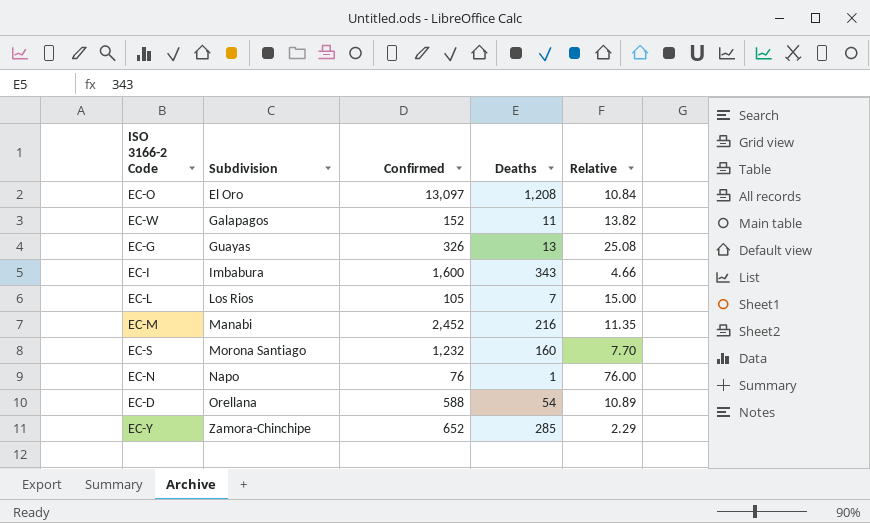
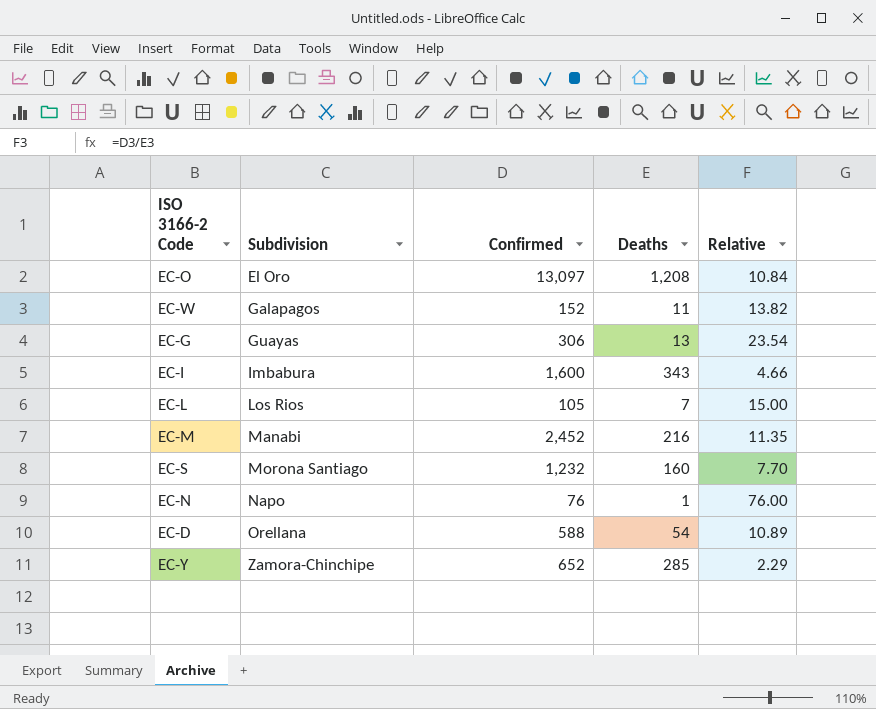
EC-G | Confirmed: 326 -> 306
EC-G | Relative: 25.08 -> 23.54

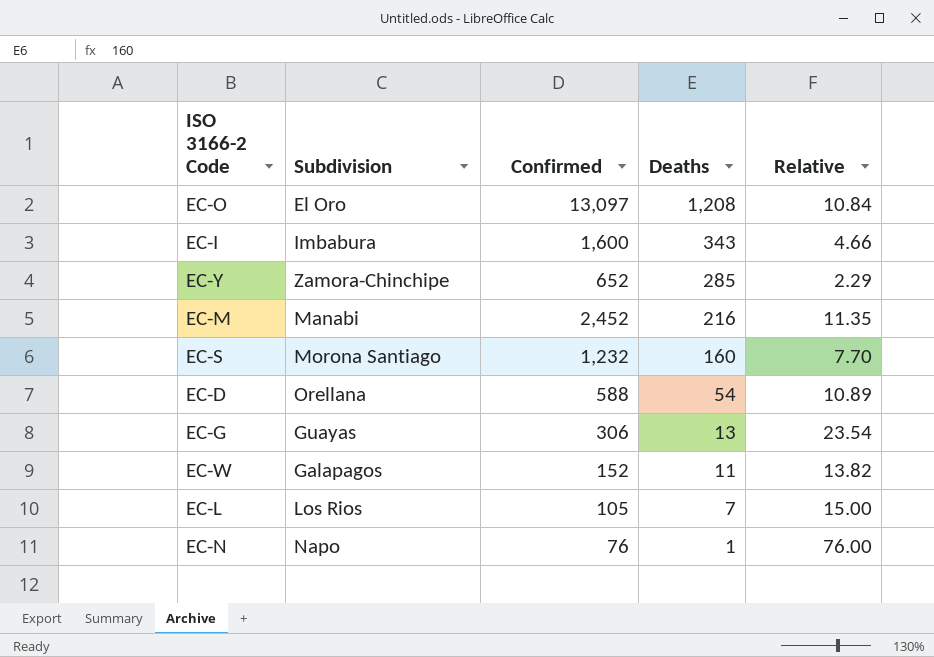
row order: Subdivision ascending -> Deaths descending

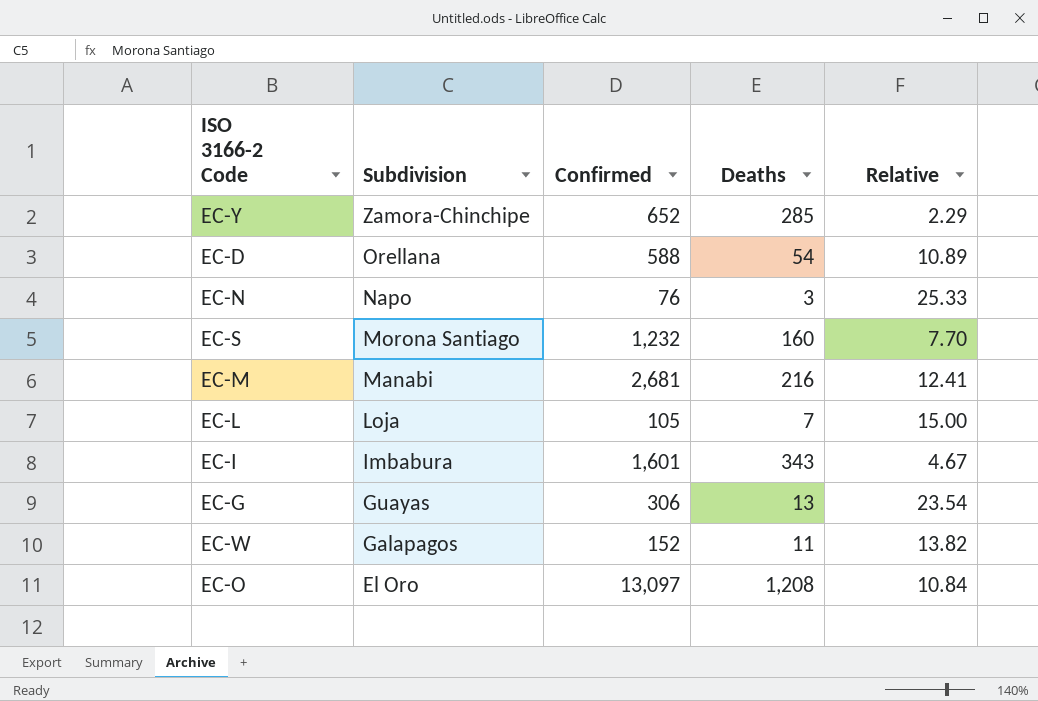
row order: Deaths descending -> Subdivision descending
EC-N | Deaths: 1 -> 3
EC-N | Relative: 76.00 -> 25.33
EC-M | Confirmed: 2,452 -> 2,681
EC-M | Relative: 11.35 -> 12.41
EC-L | Subdivision: Los Rios -> Loja
EC-I | Confirmed: 1,600 -> 1,601
EC-I | Relative: 4.66 -> 4.67

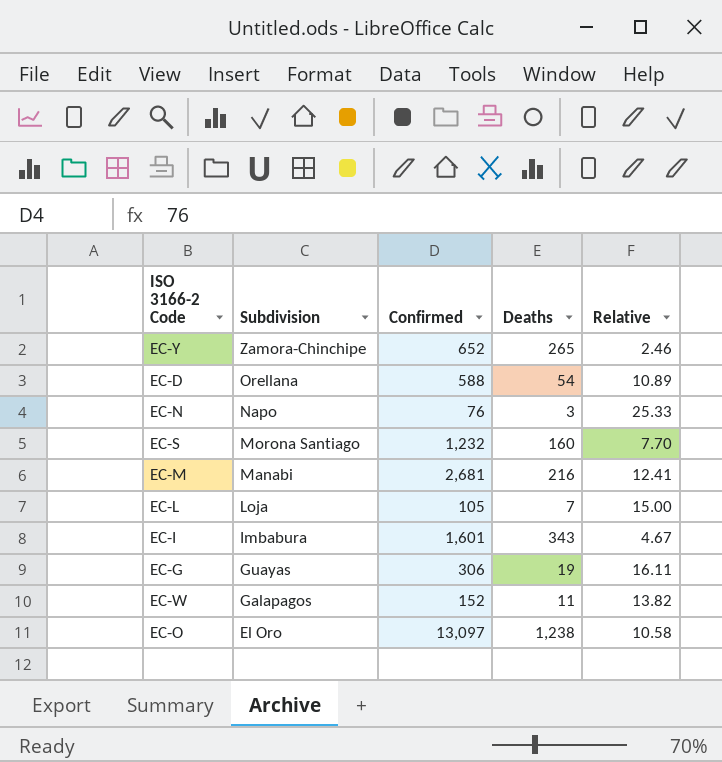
EC-Y | Deaths: 285 -> 265
EC-Y | Relative: 2.29 -> 2.46
EC-G | Deaths: 13 -> 19
EC-G | Relative: 23.54 -> 16.11
EC-O | Deaths: 1,208 -> 1,238
EC-O | Relative: 10.84 -> 10.58

